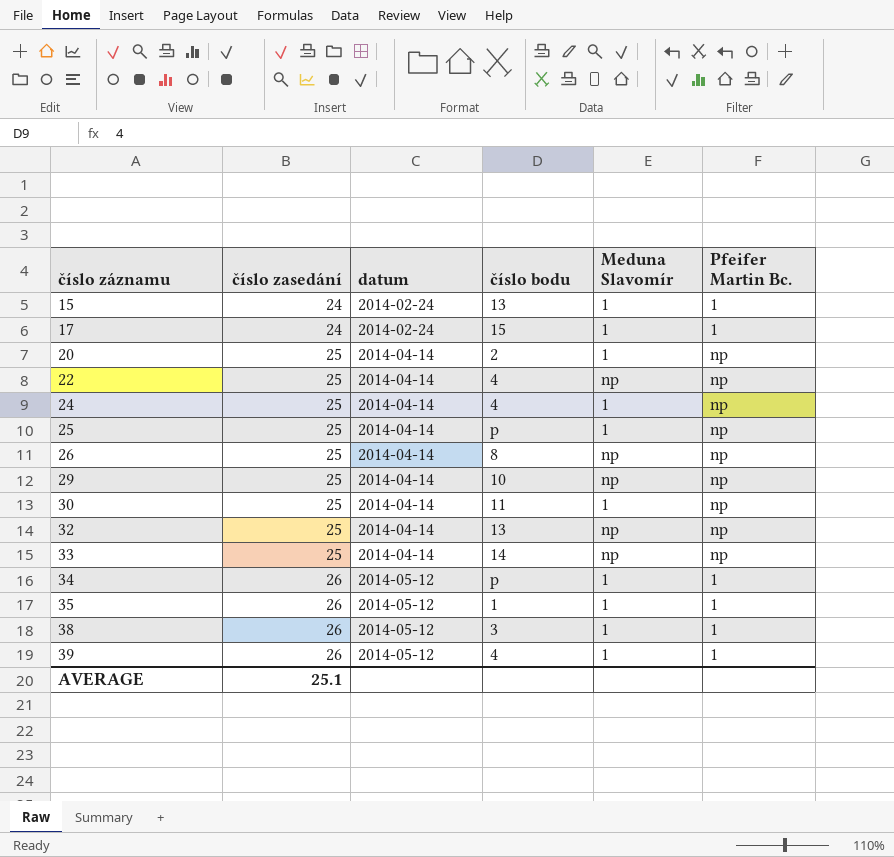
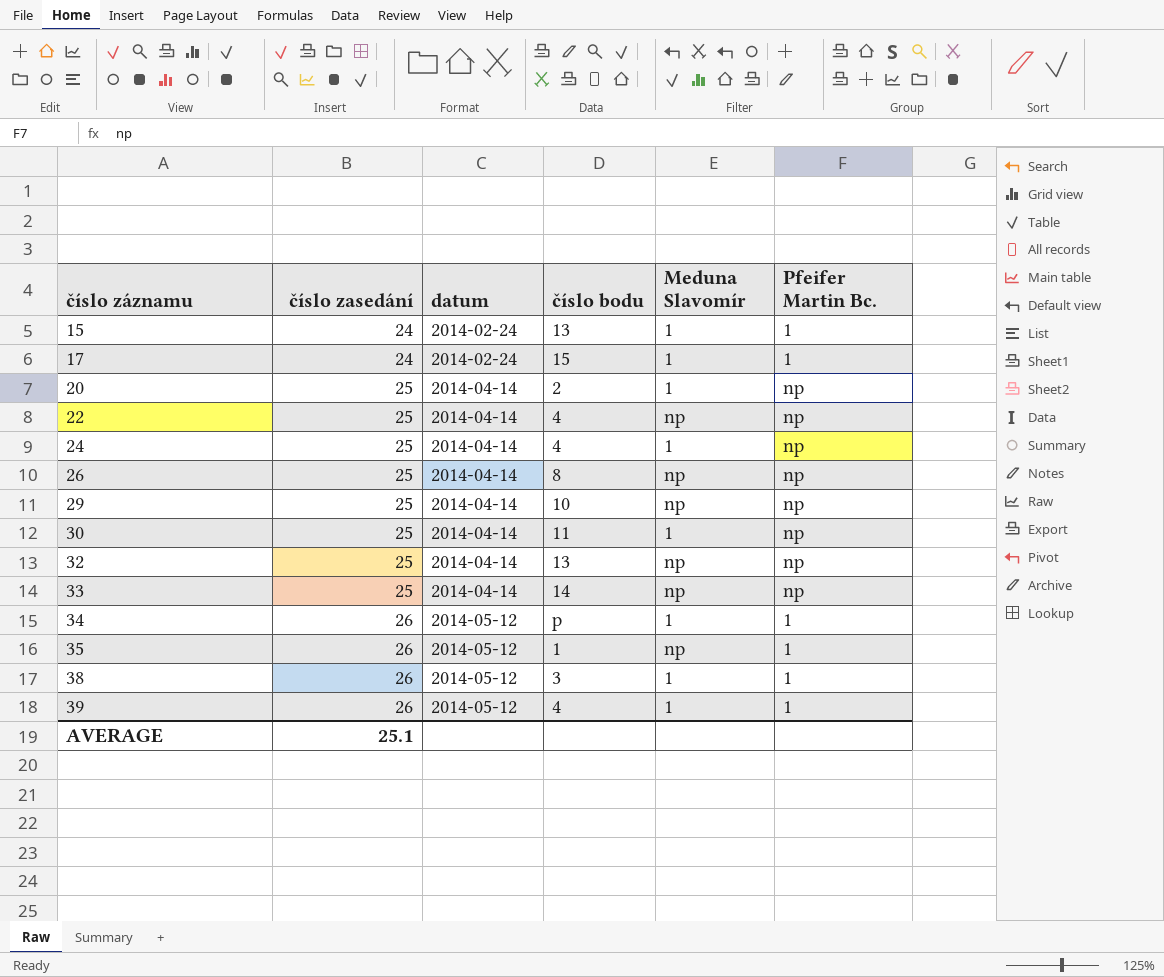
row 25: 25 | 2014-04-14 | p | 1 | np -> none
35 | Meduna Slavomír: 1 -> np

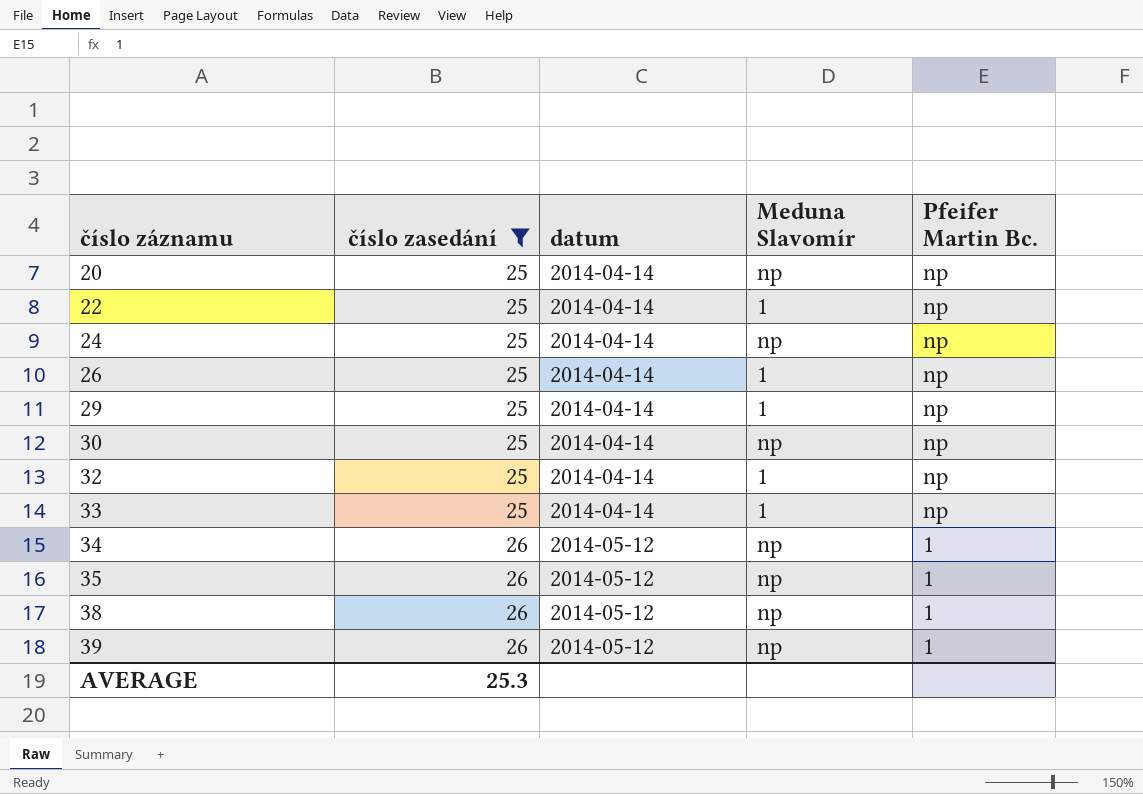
filter: none -> číslo zasedání != 24
column číslo bodu | position: 4 -> none
20 | Meduna Slavomír: 1 -> np
22 | Meduna Slavomír: np -> 1
24 | Meduna Slavomír: 1 -> np
26 | Meduna Slavomír: np -> 1
29 | Meduna Slavomír: np -> 1
30 | Meduna Slavomír: 1 -> np
32 | Meduna Slavomír: np -> 1
33 | Meduna Slavomír: np -> 1
34 | Meduna Slavomír: 1 -> np
38 | Meduna Slavomír: 1 -> np
39 | Meduna Slavomír: 1 -> np
AVERAGE | číslo zasedání: 25.1 -> 25.3

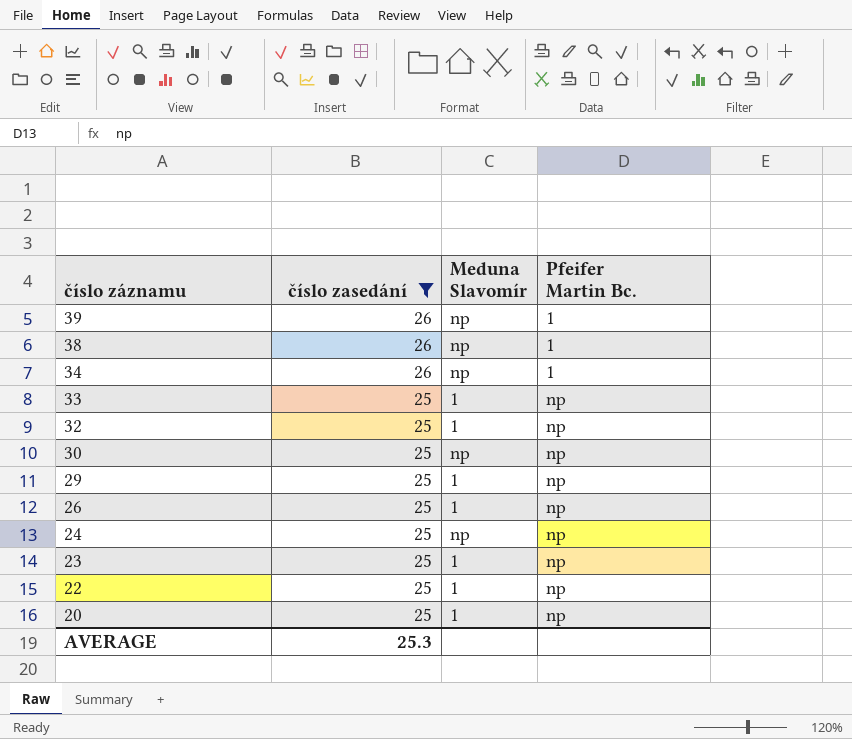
row order: číslo záznamu ascending -> číslo záznamu descending
column datum | position: 3 -> none
row 35: 26 | 2014-05-12 | np | 1 -> none
row 23: none -> 25 | 1 | np
20 | Meduna Slavomír: np -> 1

